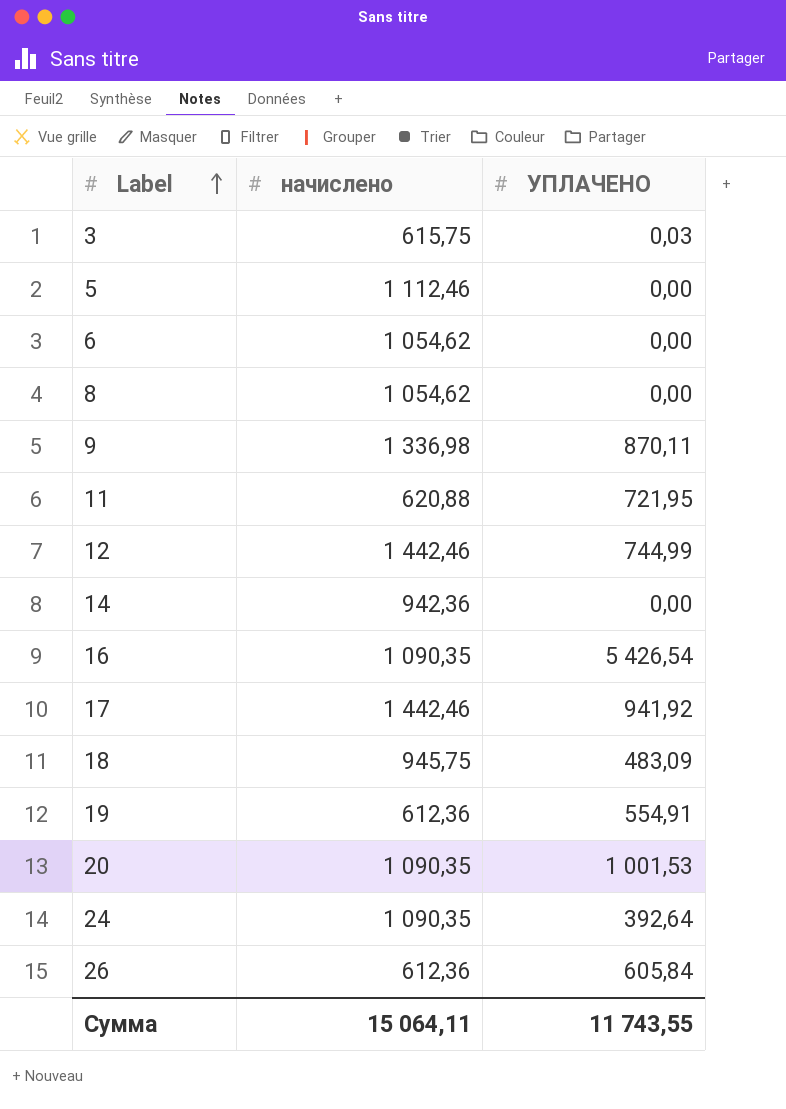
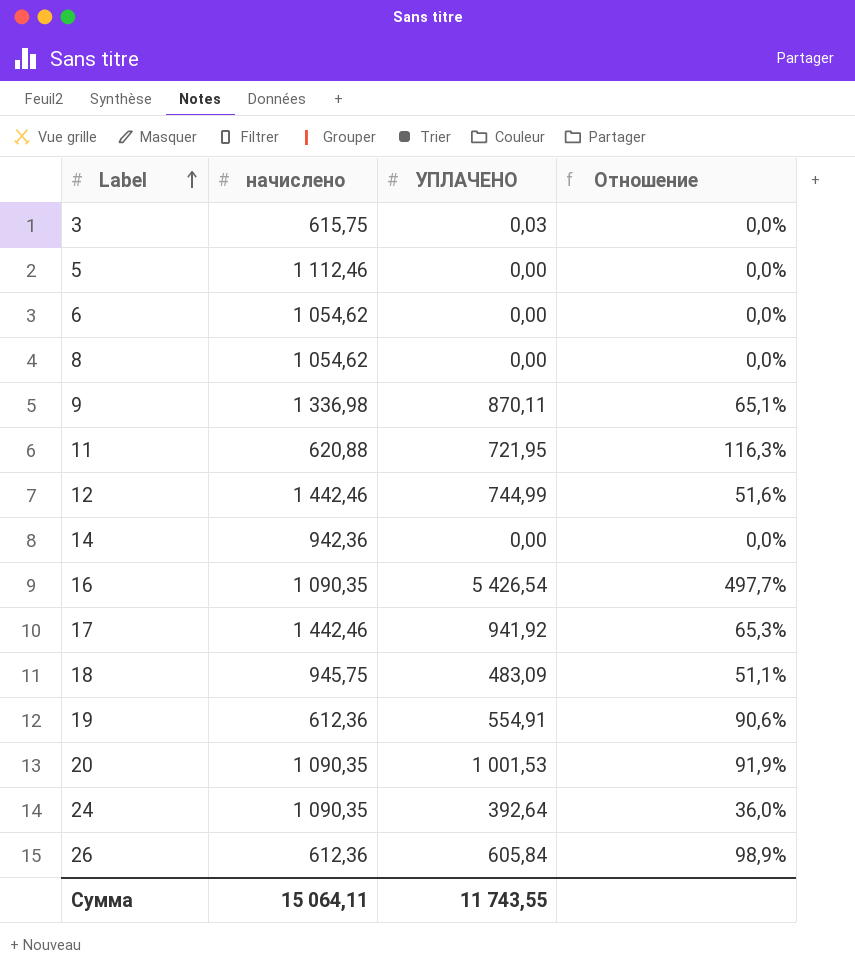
column Отношение | formula: none -> [УПЛАЧЕНО] / [начислено]

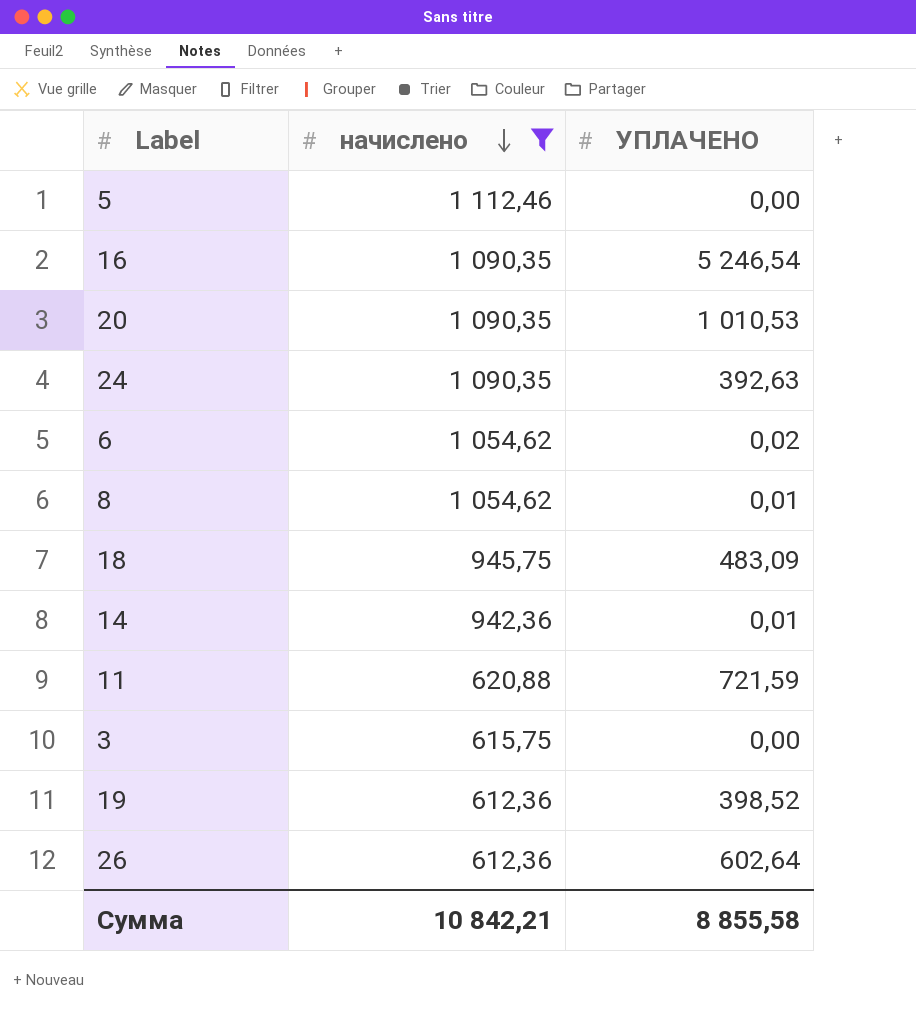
filter: none -> начислено <= 1 112,46
row order: Label ascending -> начислено descending
column Отношение | formula: [УПЛАЧЕНО] / [начислено] -> none
16 | УПЛАЧЕНО: 5 426,54 -> 5 246,54
20 | УПЛАЧЕНО: 1 001,53 -> 1 010,53
24 | УПЛАЧЕНО: 392,64 -> 392,63
6 | УПЛАЧЕНО: 0,00 -> 0,02
8 | УПЛАЧЕНО: 0,00 -> 0,01
14 | УПЛАЧЕНО: 0,00 -> 0,01
11 | УПЛАЧЕНО: 721,95 -> 721,59
3 | УПЛАЧЕНО: 0,03 -> 0,00
19 | УПЛАЧЕНО: 554,91 -> 398,52
26 | УПЛАЧЕНО: 605,84 -> 602,64
Сумма | начислено: 15 064,11 -> 10 842,21
Сумма | УПЛАЧЕНО: 11 743,55 -> 8 855,58

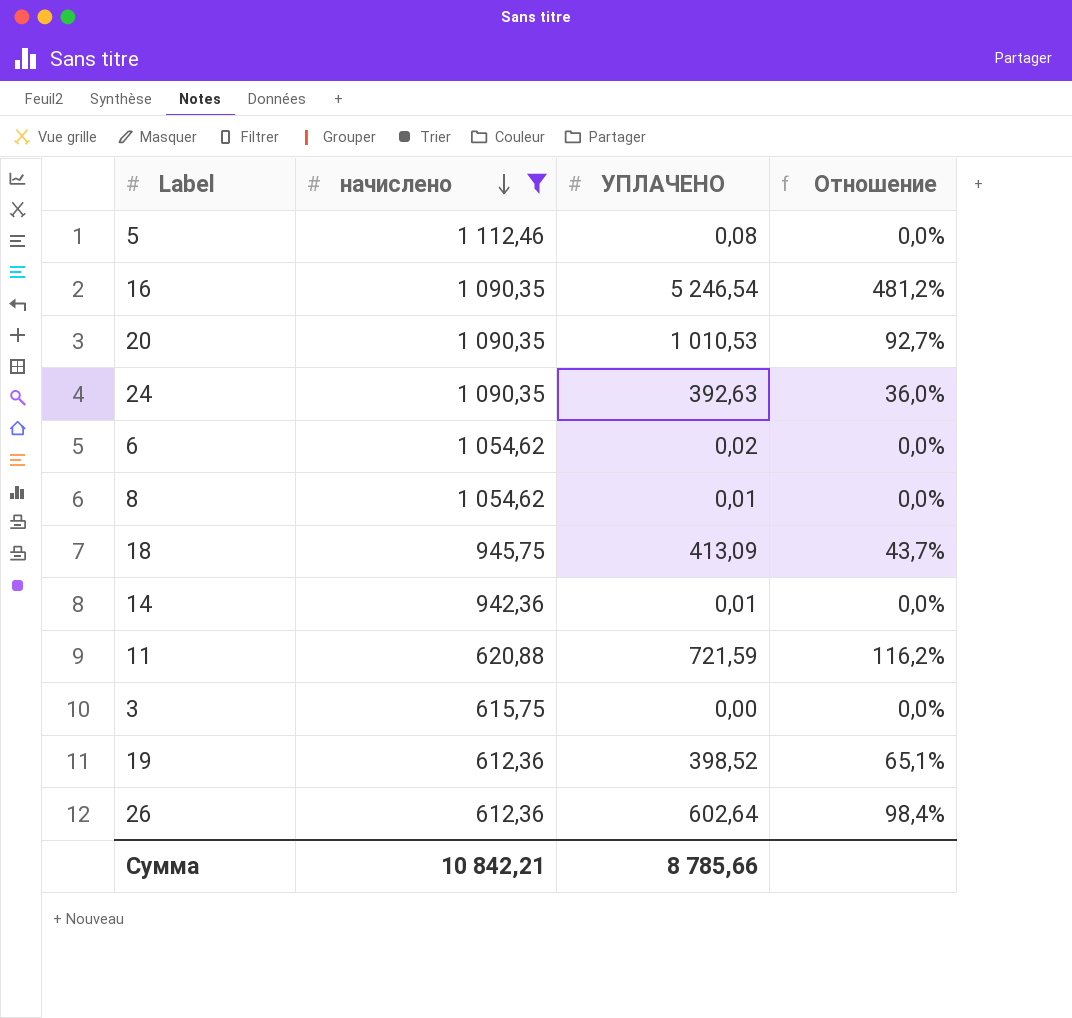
column Отношение | formula: none -> [УПЛАЧЕНО] / [начислено]
5 | УПЛАЧЕНО: 0,00 -> 0,08
18 | УПЛАЧЕНО: 483,09 -> 413,09
Сумма | УПЛАЧЕНО: 8 855,58 -> 8 785,66

